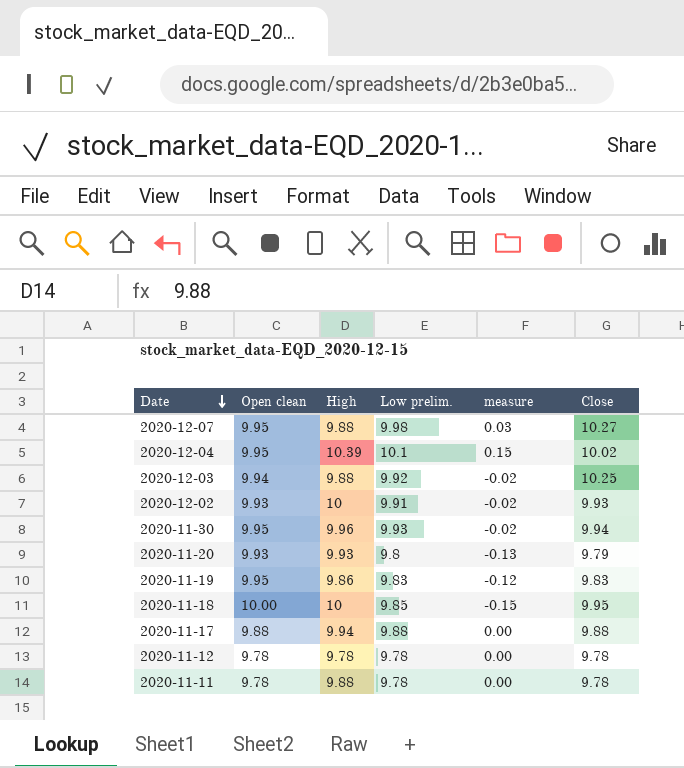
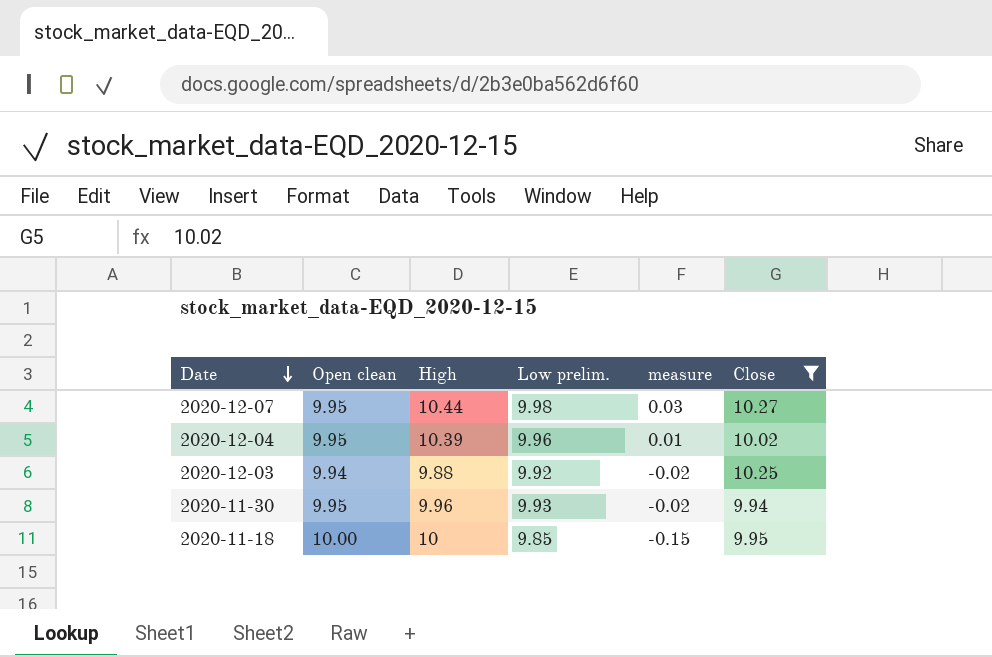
filter: none -> Close >= 9.94
2020-12-07 | High: 9.88 -> 10.44
2020-12-04 | Low prelim.: 10.1 -> 9.96
2020-12-04 | measure: 0.15 -> 0.01

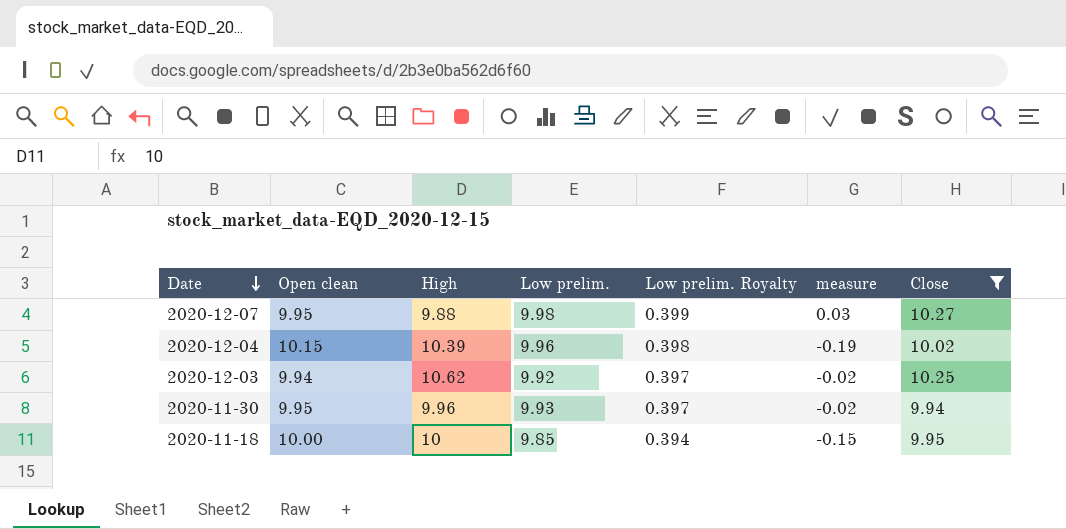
column Low prelim. Royalty | formula: none -> [Low prelim.] * 0.04
2020-12-07 | High: 10.44 -> 9.88
2020-12-04 | Open clean: 9.95 -> 10.15
2020-12-04 | measure: 0.01 -> -0.19
2020-12-03 | High: 9.88 -> 10.62

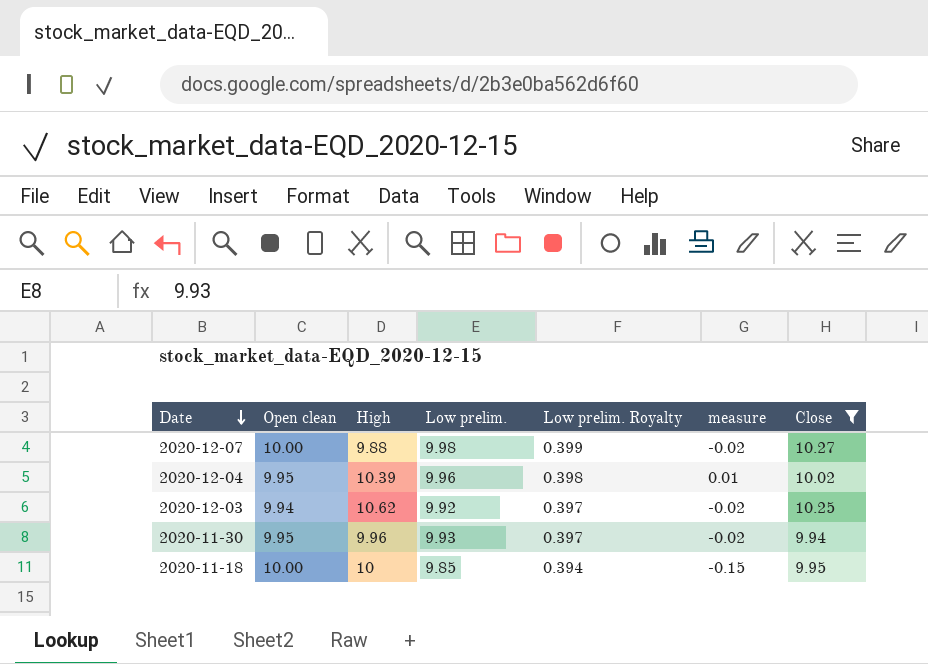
2020-12-07 | Open clean: 9.95 -> 10.00
2020-12-07 | measure: 0.03 -> -0.02
2020-12-04 | Open clean: 10.15 -> 9.95
2020-12-04 | measure: -0.19 -> 0.01

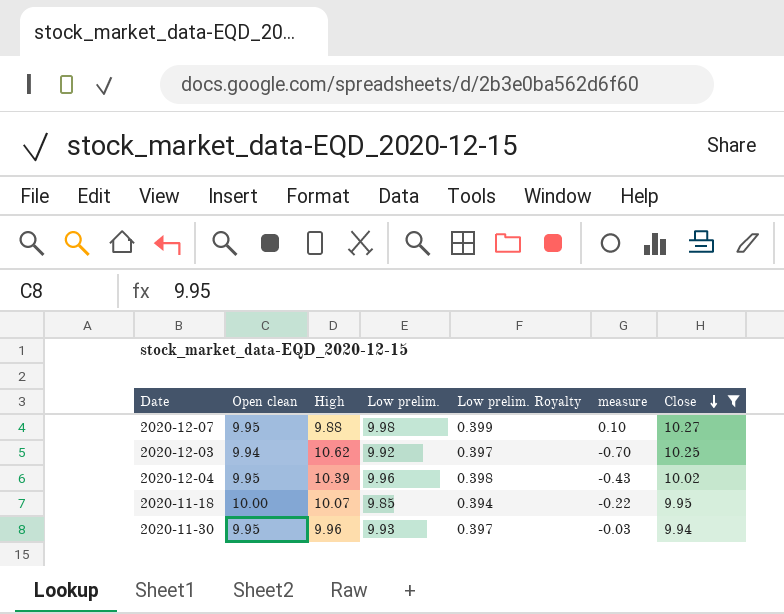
row order: Date descending -> Close descending
column measure | formula: [Low prelim.] - [Open clean] -> [Low prelim.] - [High]
2020-12-07 | Open clean: 10.00 -> 9.95
2020-11-18 | High: 10 -> 10.07

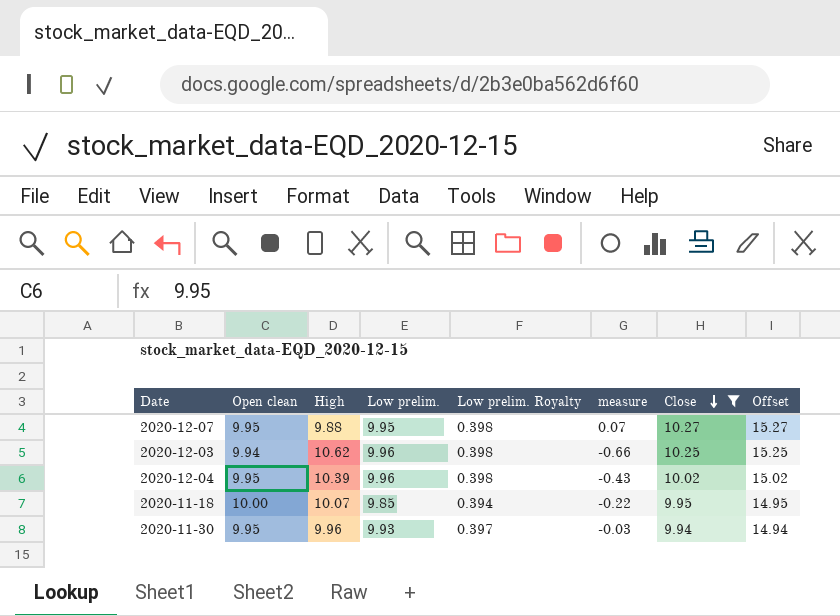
column Offset | formula: none -> [Close] + 5
2020-12-07 | Low prelim.: 9.98 -> 9.95
2020-12-07 | Low prelim. Royalty: 0.399 -> 0.398
2020-12-07 | measure: 0.10 -> 0.07
2020-12-03 | Low prelim.: 9.92 -> 9.96
2020-12-03 | Low prelim. Royalty: 0.397 -> 0.398
2020-12-03 | measure: -0.70 -> -0.66

